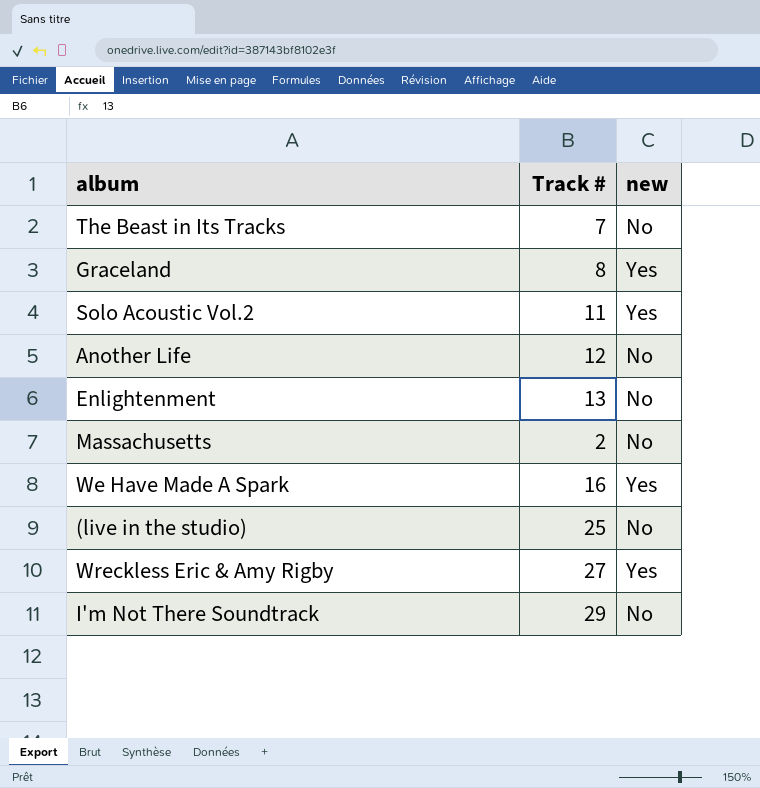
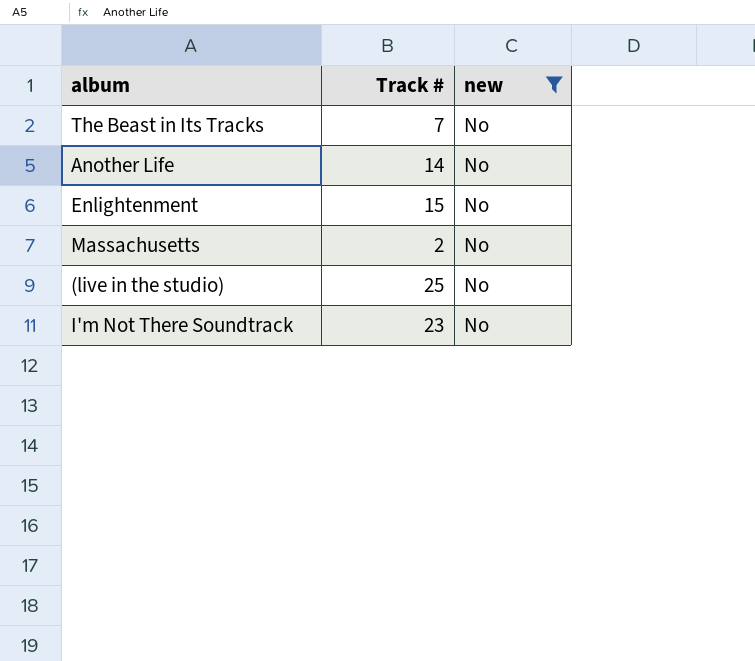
filter: none -> new = No
Another Life | Track #: 12 -> 14
Enlightenment | Track #: 13 -> 15
I'm Not There Soundtrack | Track #: 29 -> 23

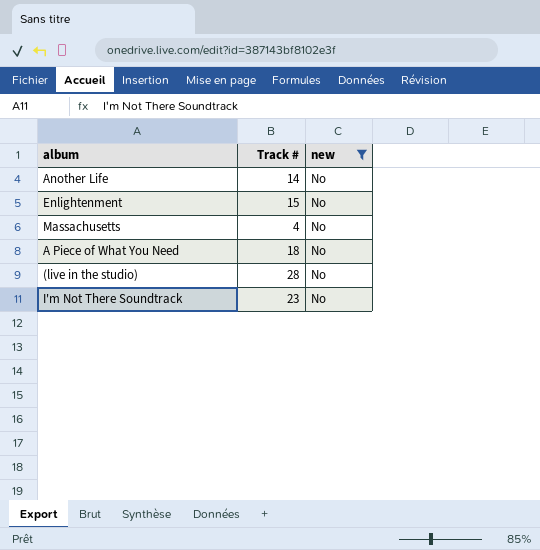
row The Beast in Its Tracks: 7 | No -> none
Massachusetts | Track #: 2 -> 4
row A Piece of What You Need: none -> 18 | No
(live in the studio) | Track #: 25 -> 28

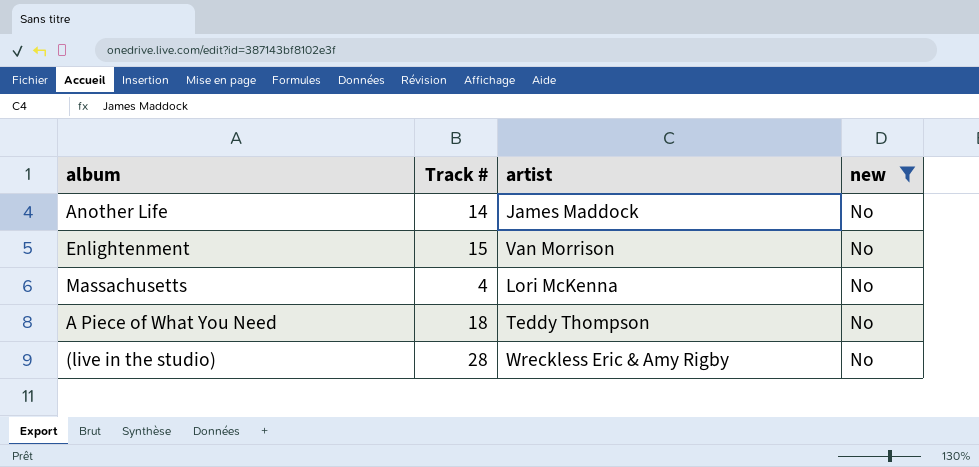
column artist | position: none -> 3
row I'm Not There Soundtrack: 23 | No -> none

